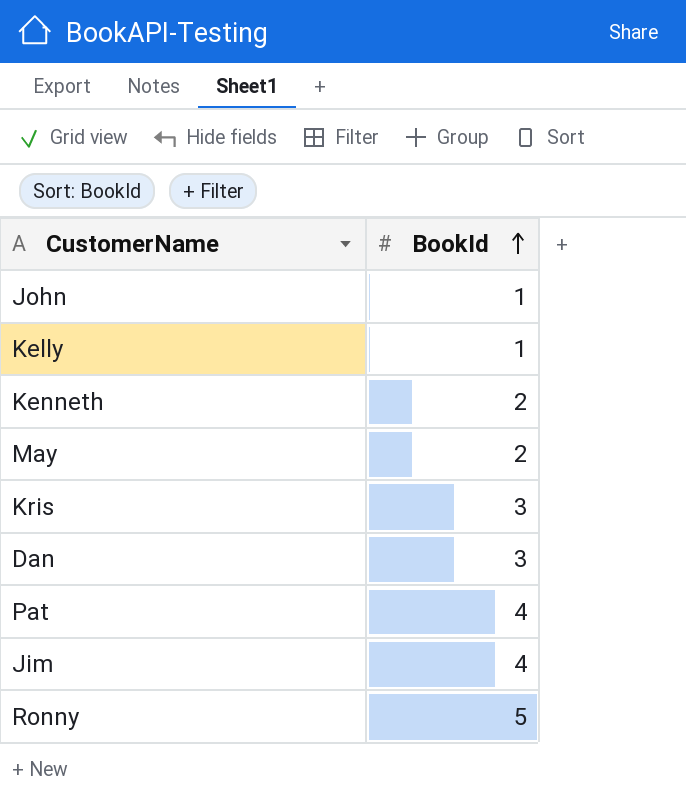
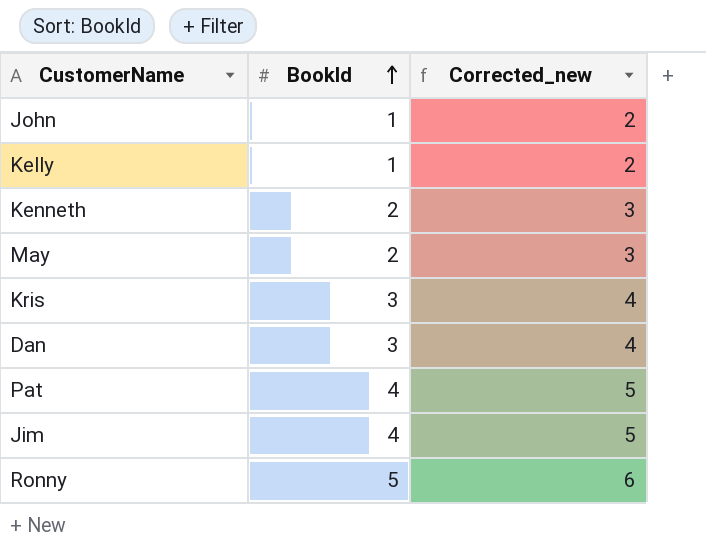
column Corrected_new | formula: none -> [BookId] + 1

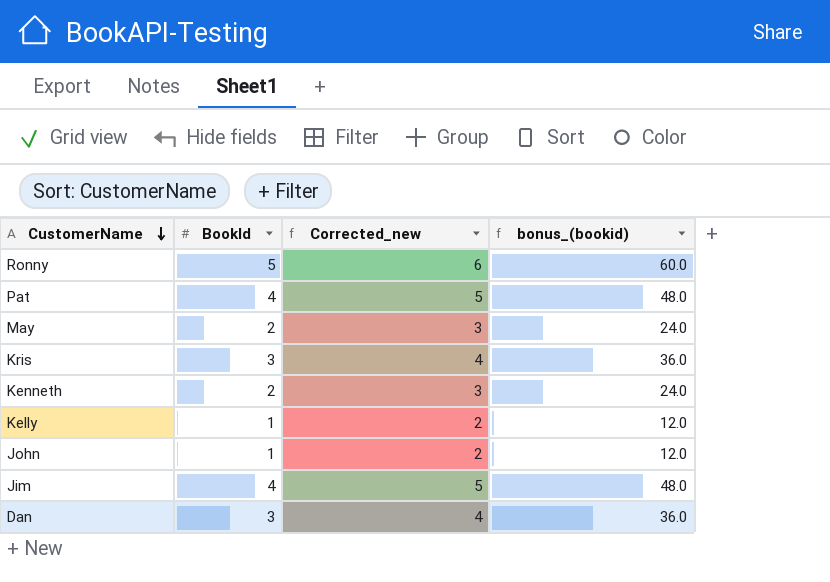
row order: BookId ascending -> CustomerName descending
column bonus_(bookid) | formula: none -> [BookId] * 12

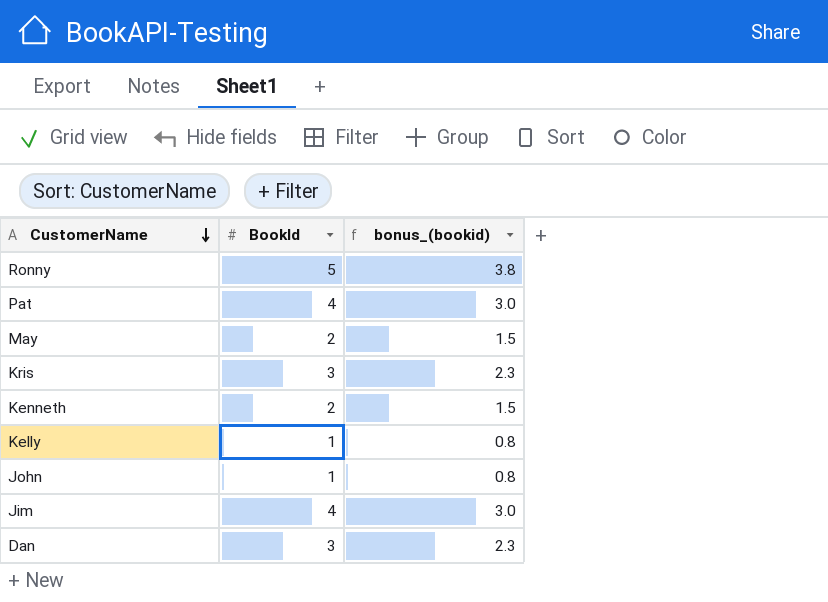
column Corrected_new | formula: [BookId] + 1 -> none
column bonus_(bookid) | formula: [BookId] * 12 -> [BookId] * 0.75

